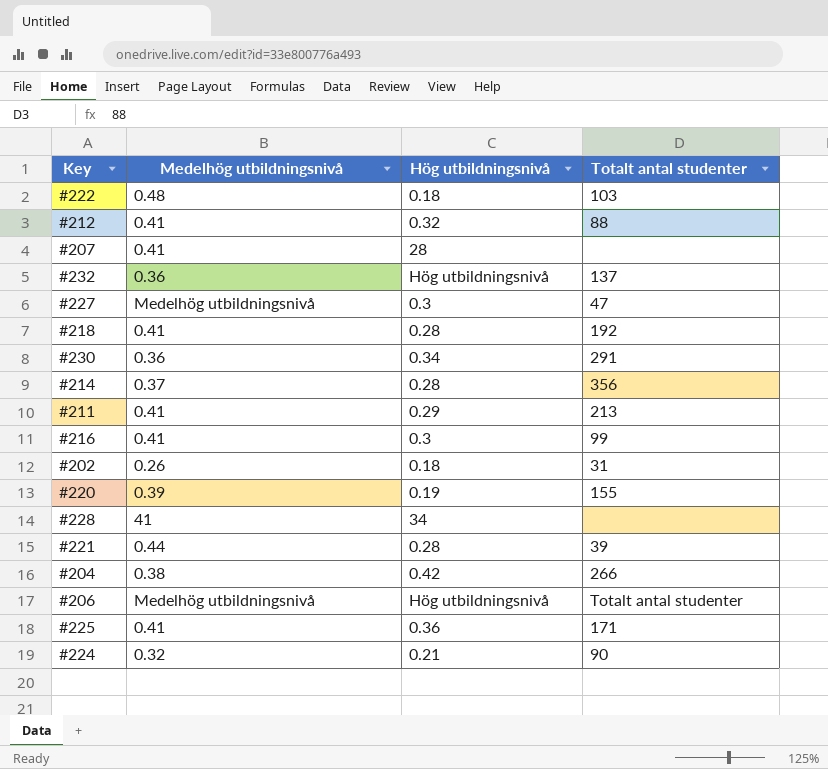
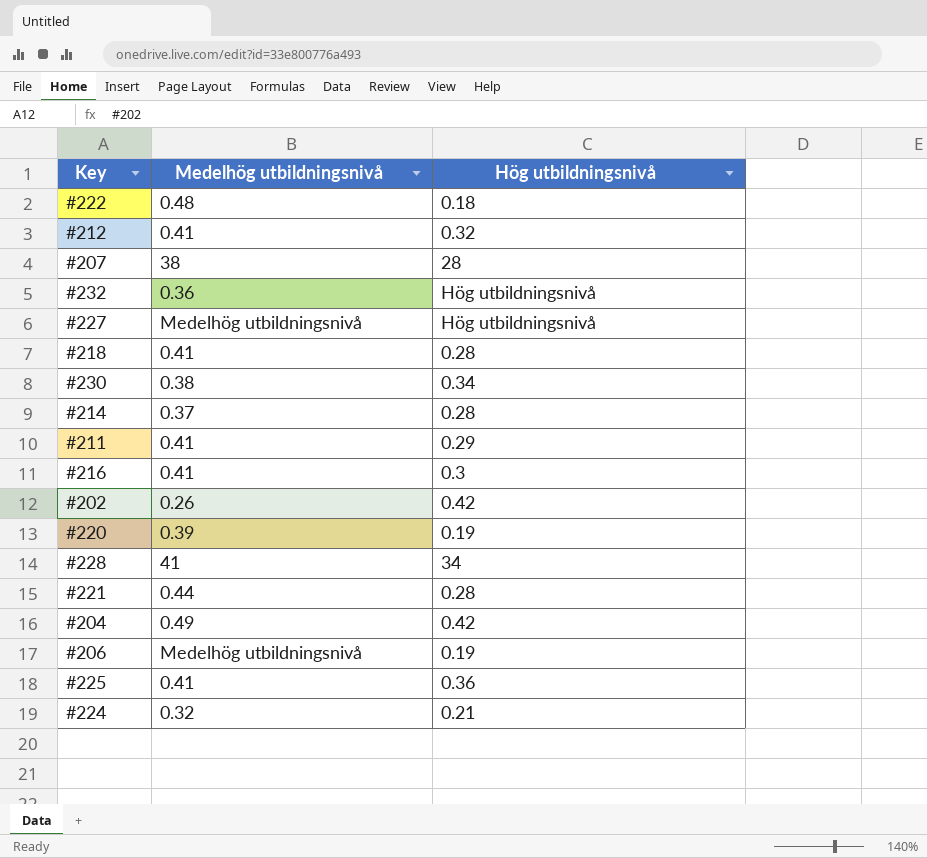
column Totalt antal studenter | position: 4 -> none
#207 | Medelhög utbildningsnivå: 0.41 -> 38
#227 | Hög utbildningsnivå: 0.3 -> Hög utbildningsnivå
#230 | Medelhög utbildningsnivå: 0.36 -> 0.38
#202 | Hög utbildningsnivå: 0.18 -> 0.42
#204 | Medelhög utbildningsnivå: 0.38 -> 0.49
#206 | Hög utbildningsnivå: Hög utbildningsnivå -> 0.19

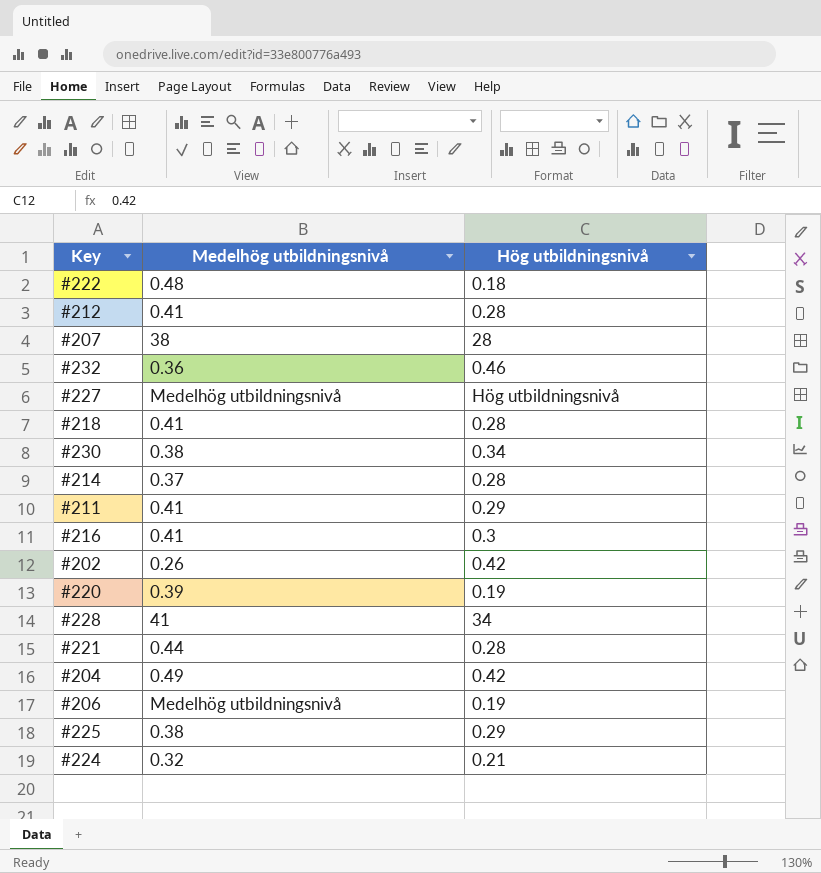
#212 | Hög utbildningsnivå: 0.32 -> 0.28
#232 | Hög utbildningsnivå: Hög utbildningsnivå -> 0.46
#225 | Medelhög utbildningsnivå: 0.41 -> 0.38
#225 | Hög utbildningsnivå: 0.36 -> 0.29

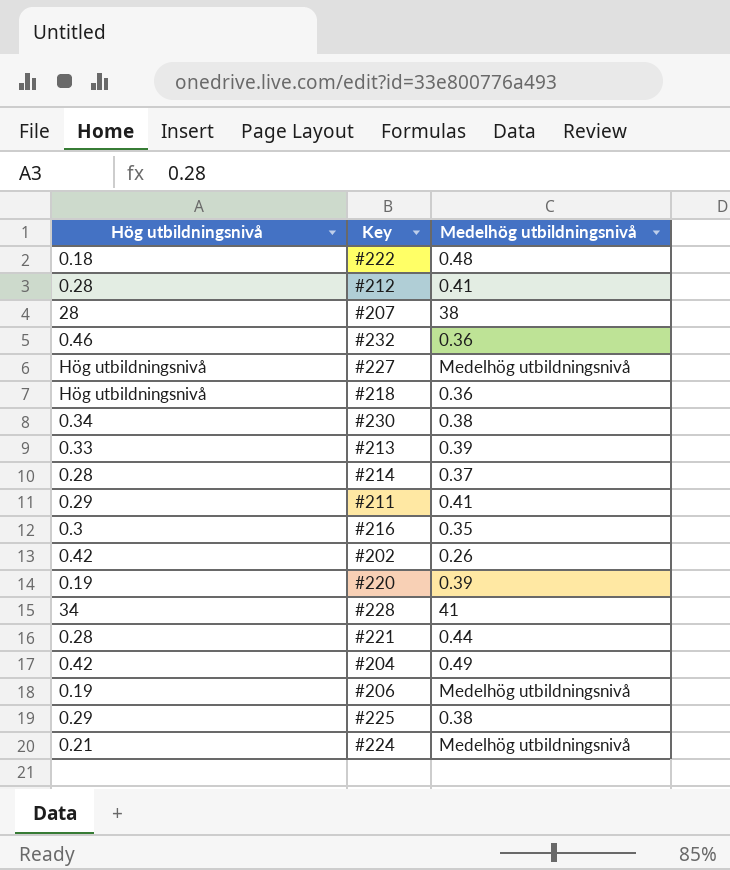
column Hög utbildningsnivå | position: 3 -> 1
#218 | Hög utbildningsnivå: 0.28 -> Hög utbildningsnivå
#218 | Medelhög utbildningsnivå: 0.41 -> 0.36
row #213: none -> 0.33 | 0.39
#216 | Medelhög utbildningsnivå: 0.41 -> 0.35
#224 | Medelhög utbildningsnivå: 0.32 -> Medelhög utbildningsnivå

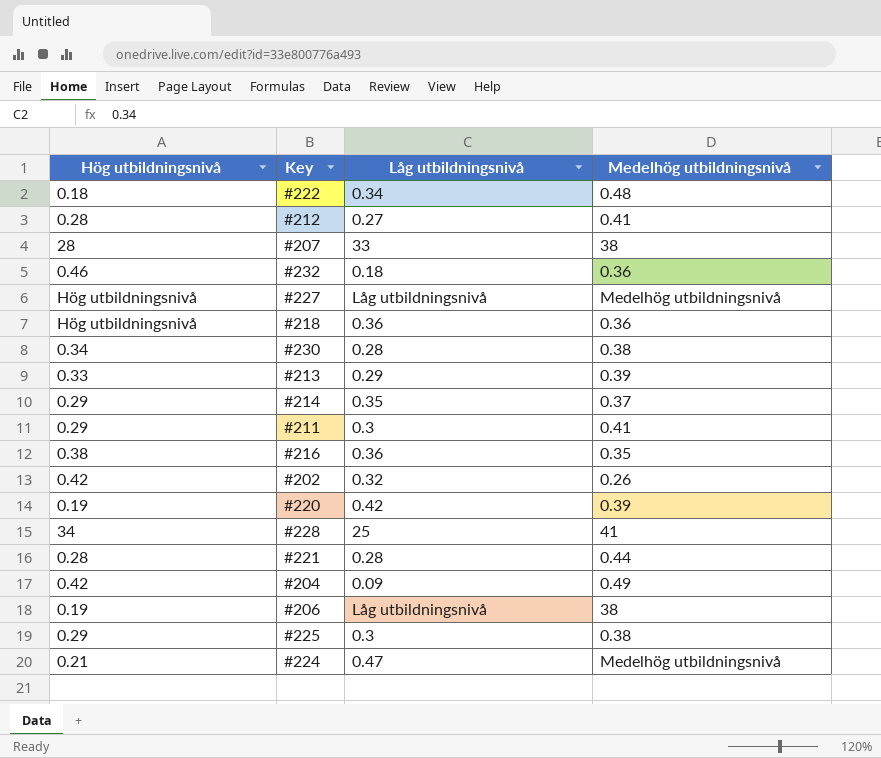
column Låg utbildningsnivå | position: none -> 3
#214 | Hög utbildningsnivå: 0.28 -> 0.29
#216 | Hög utbildningsnivå: 0.3 -> 0.38
#206 | Medelhög utbildningsnivå: Medelhög utbildningsnivå -> 38

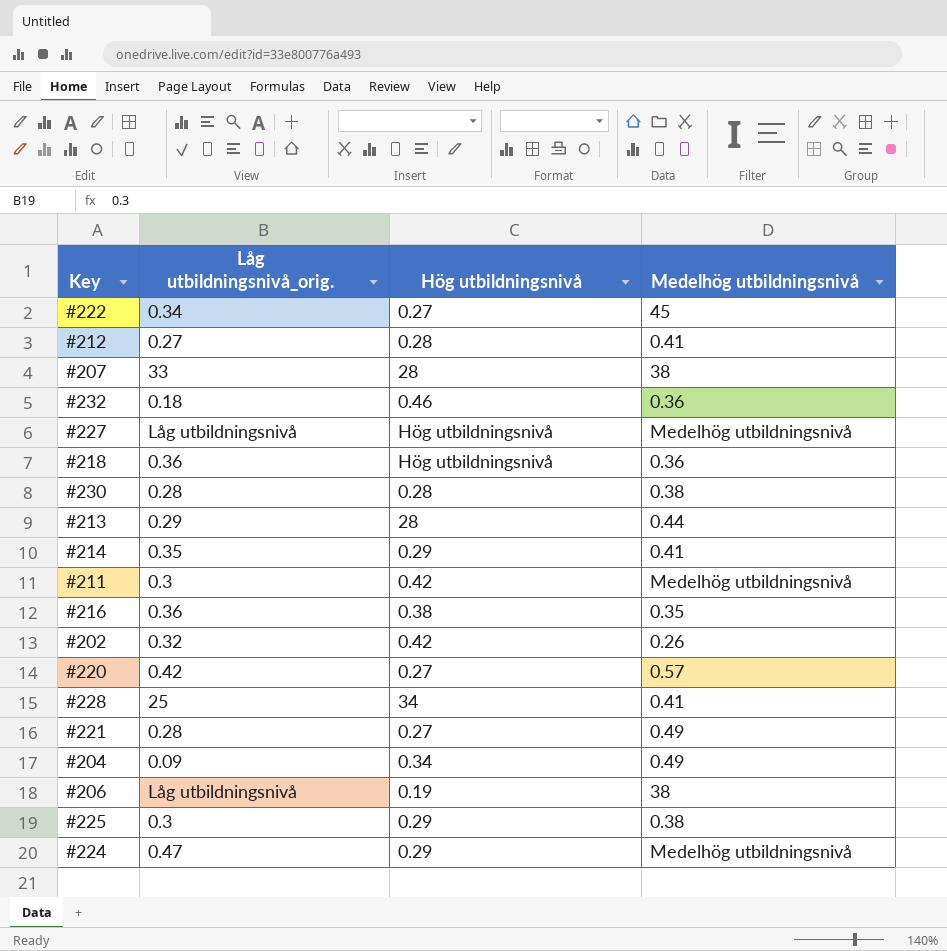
column name: Låg utbildningsnivå -> Låg utbildningsnivå_orig.
column Hög utbildningsnivå | position: 1 -> 3
#222 | Hög utbildningsnivå: 0.18 -> 0.27
#222 | Medelhög utbildningsnivå: 0.48 -> 45
#230 | Hög utbildningsnivå: 0.34 -> 0.28
#213 | Hög utbildningsnivå: 0.33 -> 28
#213 | Medelhög utbildningsnivå: 0.39 -> 0.44
#214 | Medelhög utbildningsnivå: 0.37 -> 0.41
#211 | Hög utbildningsnivå: 0.29 -> 0.42
#211 | Medelhög utbildningsnivå: 0.41 -> Medelhög utbildningsnivå
#220 | Hög utbildningsnivå: 0.19 -> 0.27
#220 | Medelhög utbildningsnivå: 0.39 -> 0.57
#228 | Medelhög utbildningsnivå: 41 -> 0.41
#221 | Hög utbildningsnivå: 0.28 -> 0.27
#221 | Medelhög utbildningsnivå: 0.44 -> 0.49
#204 | Hög utbildningsnivå: 0.42 -> 0.34
#224 | Hög utbildningsnivå: 0.21 -> 0.29

